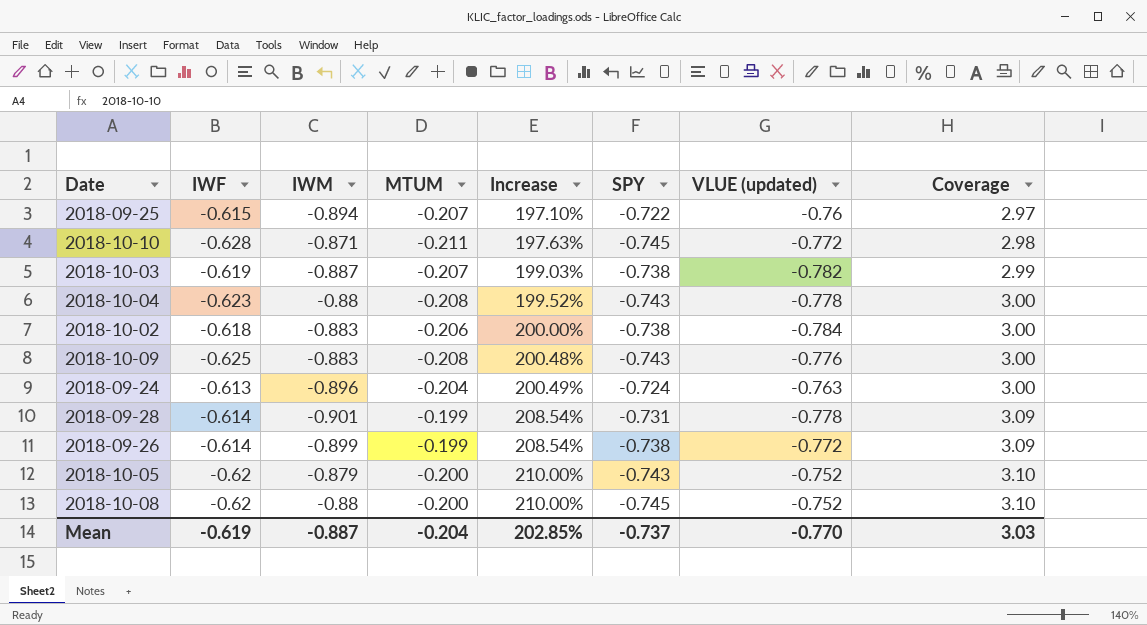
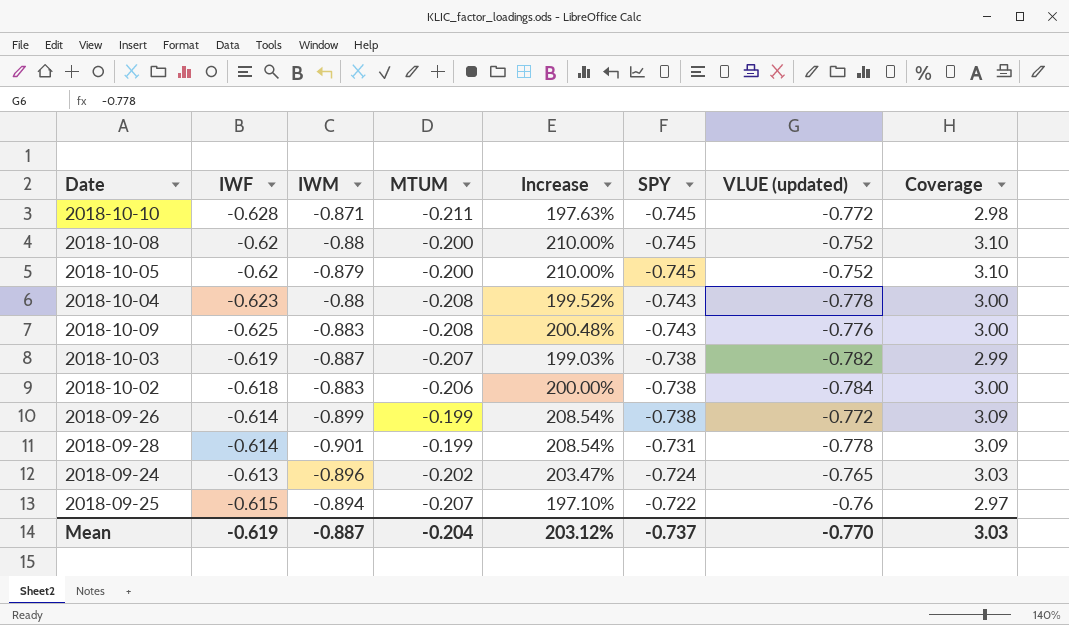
row order: Increase ascending -> SPY ascending
2018-10-05 | SPY: -0.743 -> -0.745
2018-09-24 | MTUM: -0.204 -> -0.202
2018-09-24 | Increase: 200.49% -> 203.47%
2018-09-24 | VLUE (updated): -0.763 -> -0.765
2018-09-24 | Coverage: 3.00 -> 3.03
Mean | Increase: 202.85% -> 203.12%

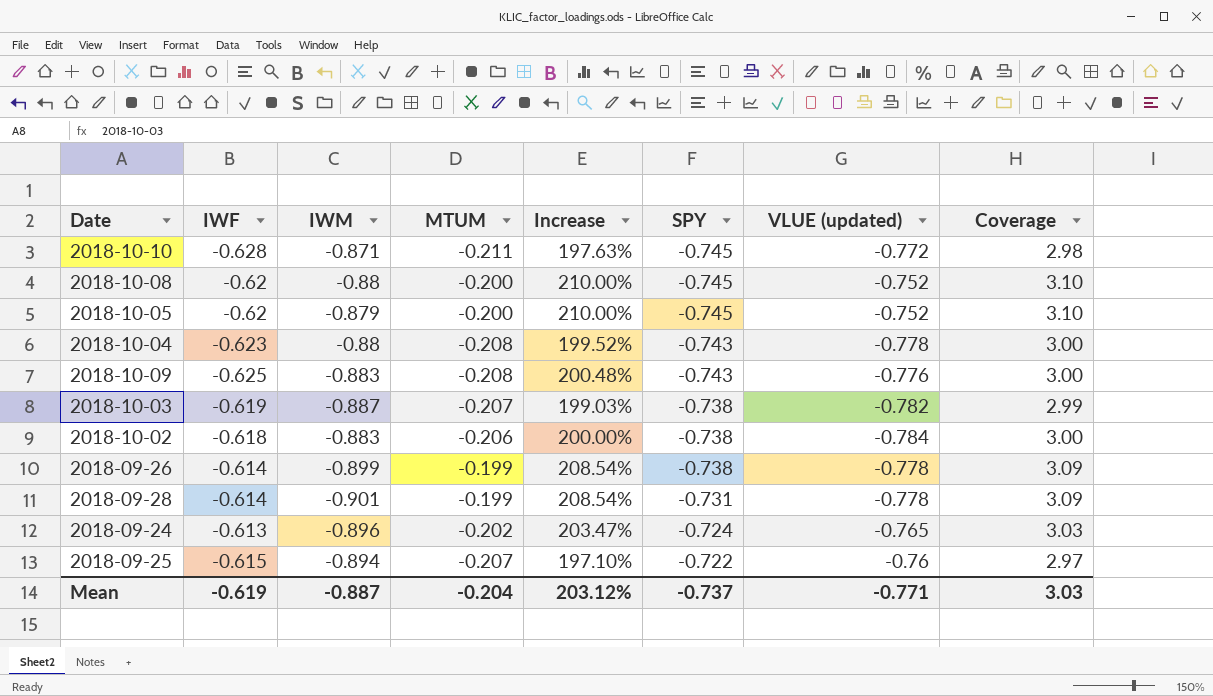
2018-09-26 | VLUE (updated): -0.772 -> -0.778
Mean | VLUE (updated): -0.770 -> -0.771

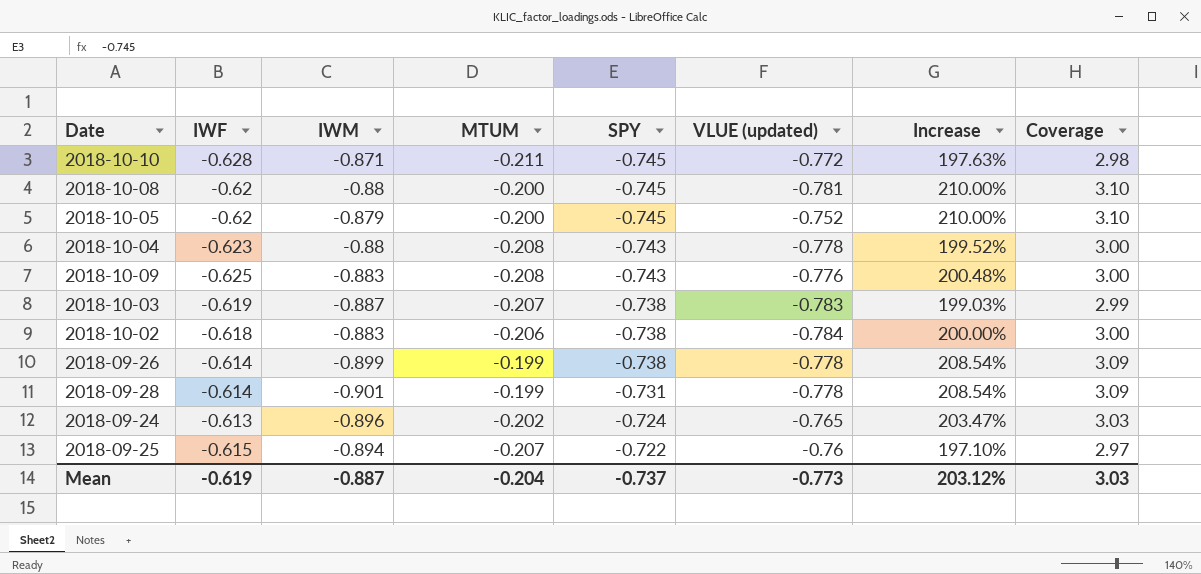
column Increase | position: 5 -> 7
2018-10-08 | VLUE (updated): -0.752 -> -0.781
2018-10-03 | VLUE (updated): -0.782 -> -0.783
Mean | VLUE (updated): -0.771 -> -0.773

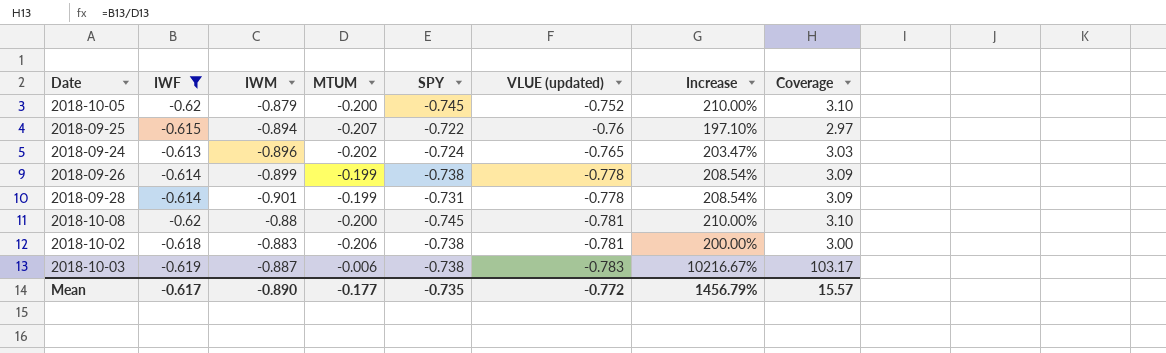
filter: none -> IWF >= -0.62
row order: SPY ascending -> VLUE (updated) descending
2018-10-02 | VLUE (updated): -0.784 -> -0.781
2018-10-03 | MTUM: -0.207 -> -0.006
2018-10-03 | Increase: 199.03% -> 10216.67%
2018-10-03 | Coverage: 2.99 -> 103.17
Mean | IWF: -0.619 -> -0.617
Mean | IWM: -0.887 -> -0.890
Mean | MTUM: -0.204 -> -0.177
Mean | SPY: -0.737 -> -0.735
Mean | VLUE (updated): -0.773 -> -0.772
Mean | Increase: 203.12% -> 1456.79%
Mean | Coverage: 3.03 -> 15.57

